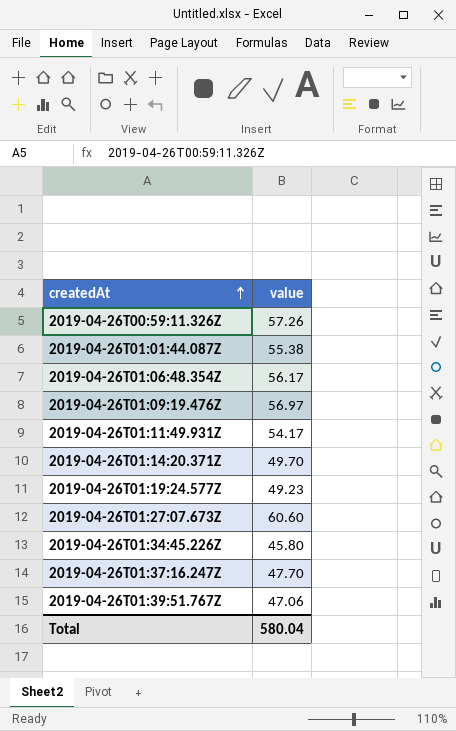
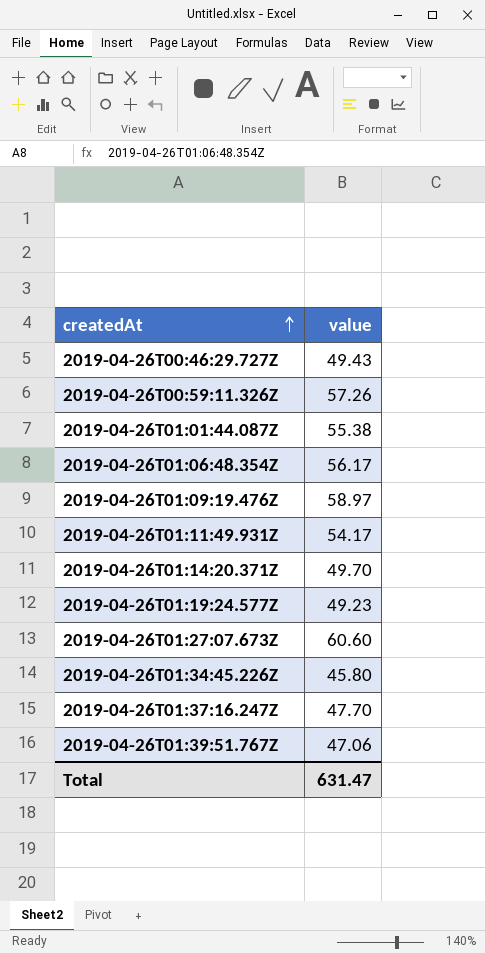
row 2019-04-26T00:46:29.727Z: none -> 49.43
2019-04-26T01:09:19.476Z | value: 56.97 -> 58.97
Total | value: 580.04 -> 631.47

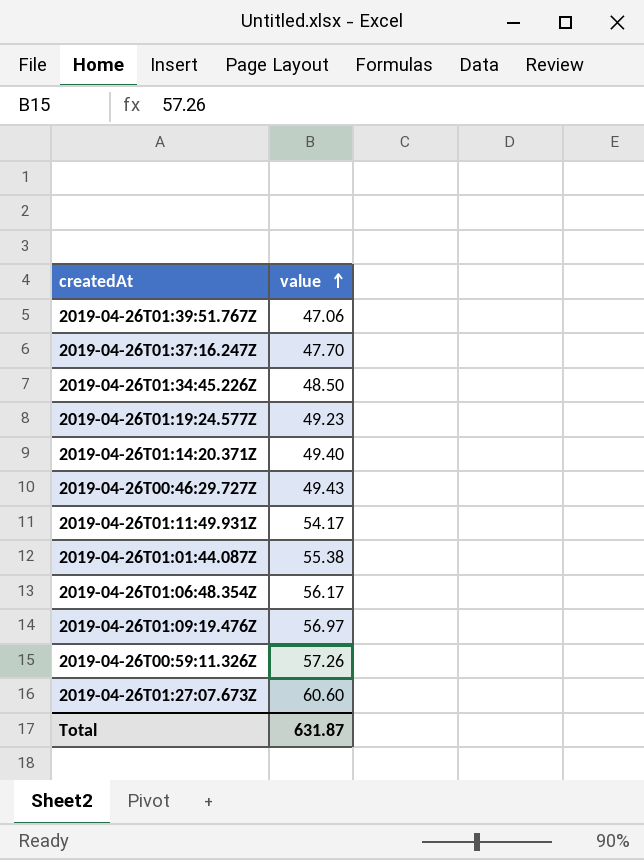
row order: createdAt ascending -> value ascending
2019-04-26T01:34:45.226Z | value: 45.80 -> 48.50
2019-04-26T01:14:20.371Z | value: 49.70 -> 49.40
2019-04-26T01:09:19.476Z | value: 58.97 -> 56.97
Total | value: 631.47 -> 631.87

